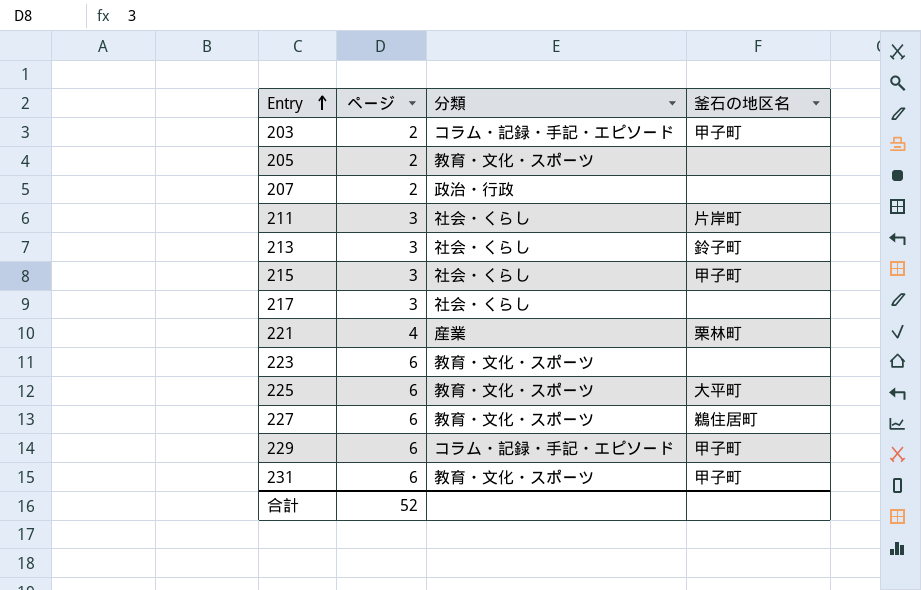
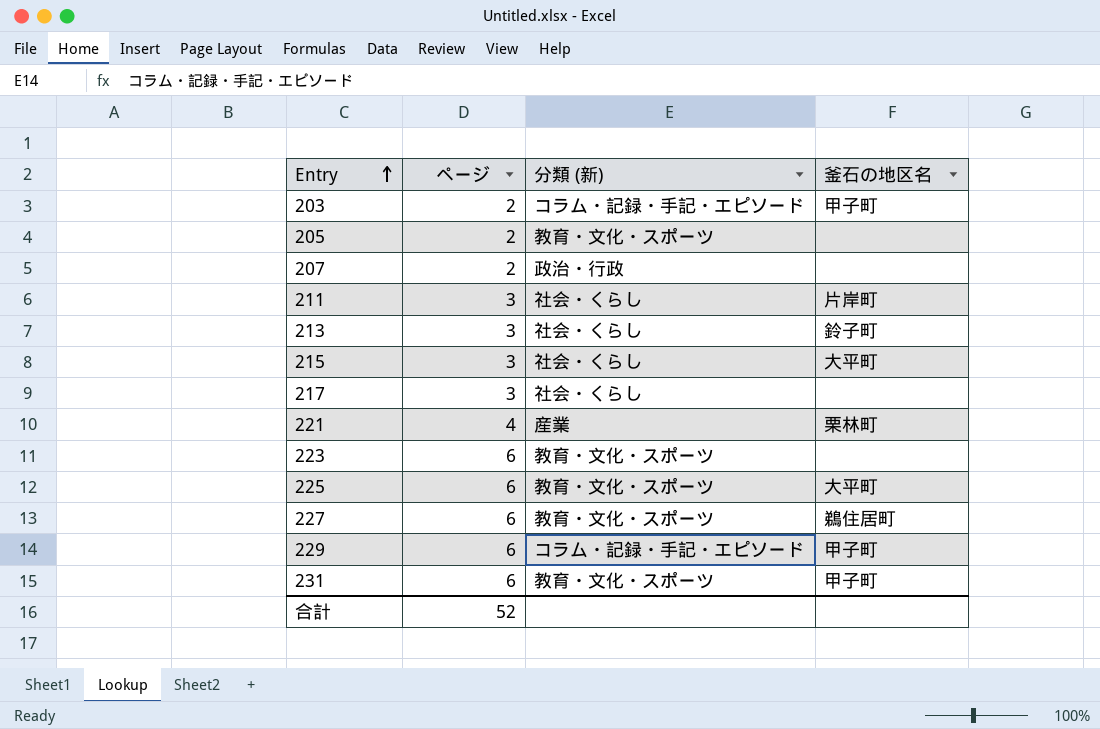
column name: 分類 -> 分類 (新)
215 | 釜石の地区名: 甲子町 -> 大平町

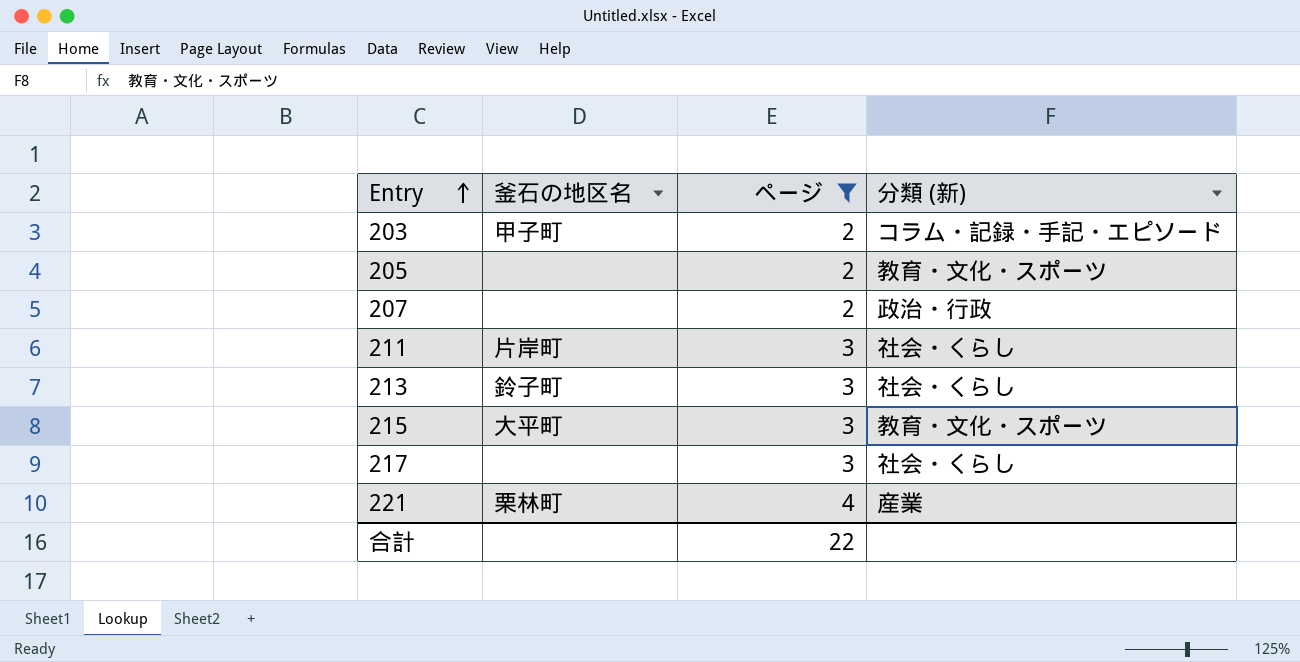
filter: none -> ページ != 6
column 釜石の地区名 | position: 4 -> 2
215 | 分類 (新): 社会・くらし -> 教育・文化・スポーツ
合計 | ページ: 52 -> 22

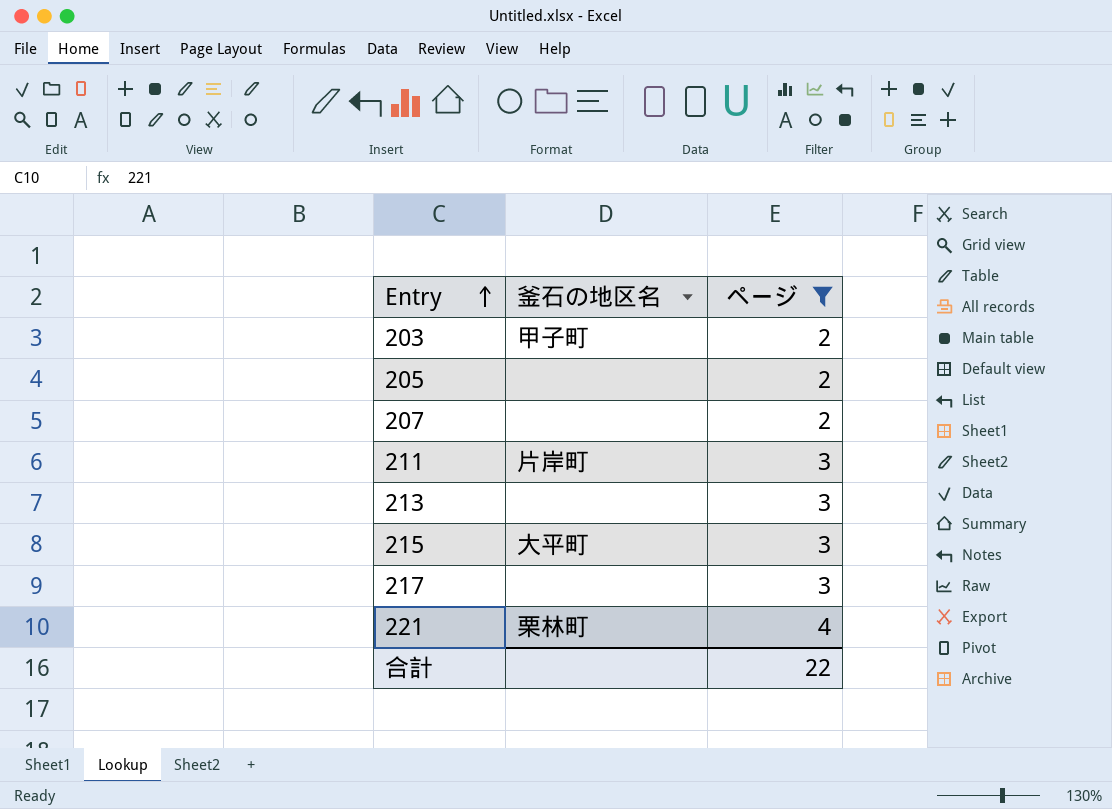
column 分類 (新) | position: 4 -> none
213 | 釜石の地区名: 鈴子町 -> none

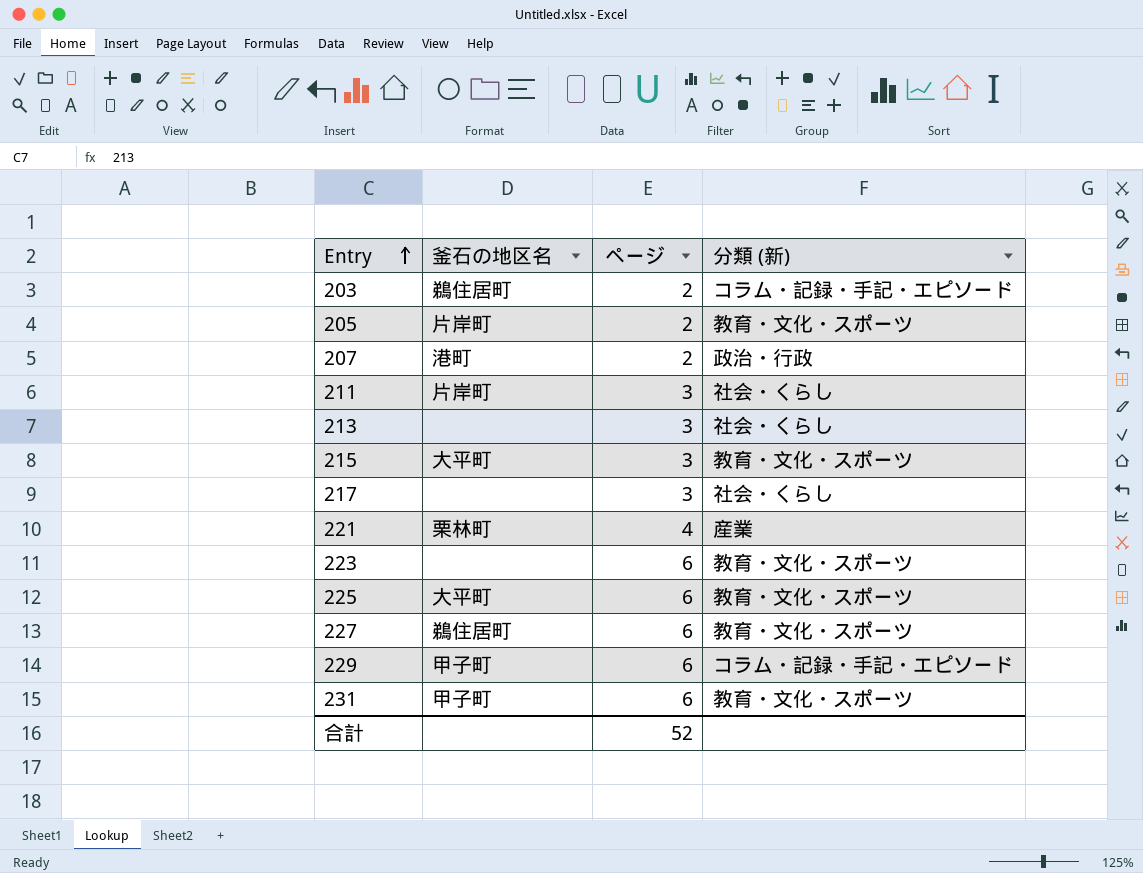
filter: ページ != 6 -> none
column 分類 (新) | position: none -> 4
203 | 釜石の地区名: 甲子町 -> 鵜住居町
205 | 釜石の地区名: none -> 片岸町
207 | 釜石の地区名: none -> 港町
合計 | ページ: 22 -> 52

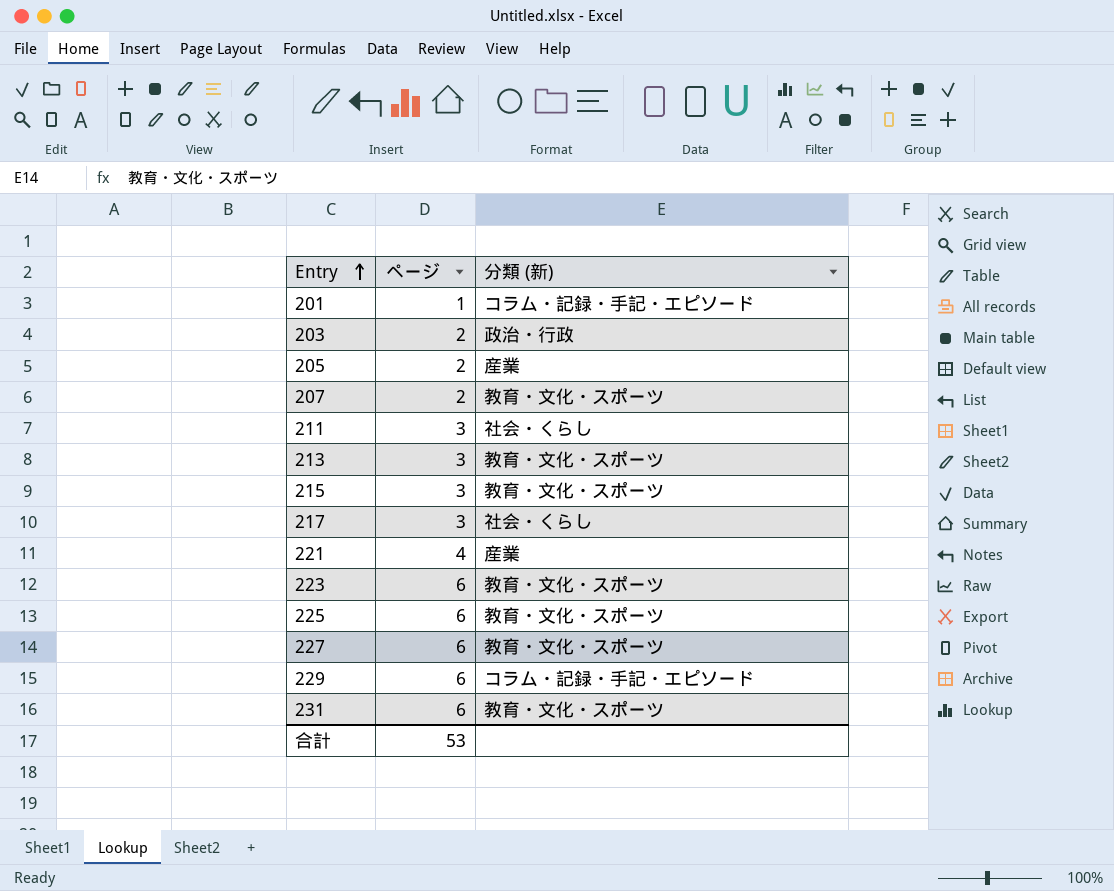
column 釜石の地区名 | position: 2 -> none
row 201: none -> 1 | コラム・記録・手記・エピソード
203 | 分類 (新): コラム・記録・手記・エピソード -> 政治・行政
205 | 分類 (新): 教育・文化・スポーツ -> 産業
207 | 分類 (新): 政治・行政 -> 教育・文化・スポーツ
213 | 分類 (新): 社会・くらし -> 教育・文化・スポーツ
合計 | ページ: 52 -> 53

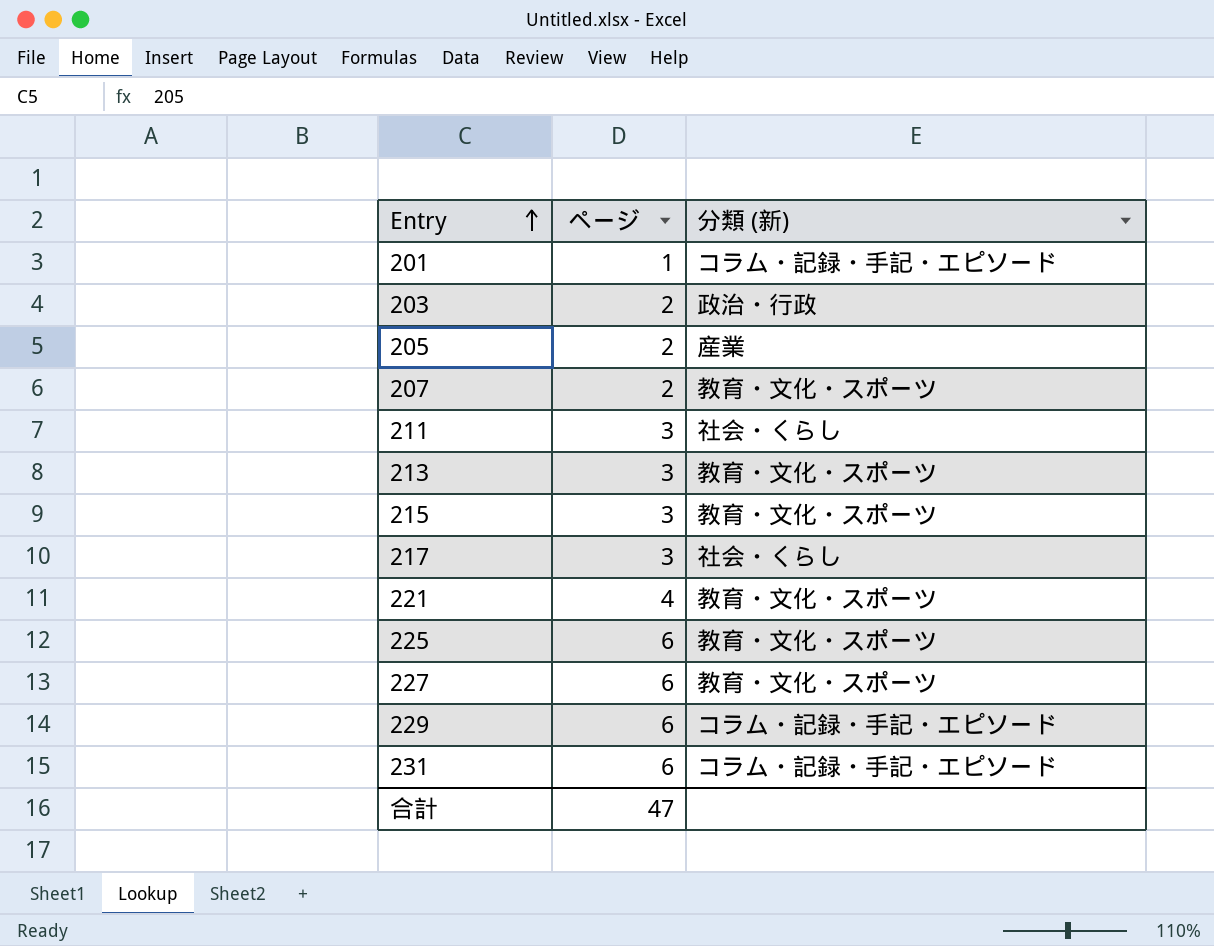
row 223: 6 | 教育・文化・スポーツ -> none
221 | 分類 (新): 産業 -> 教育・文化・スポーツ
231 | 分類 (新): 教育・文化・スポーツ -> コラム・記録・手記・エピソード
合計 | ページ: 53 -> 47

